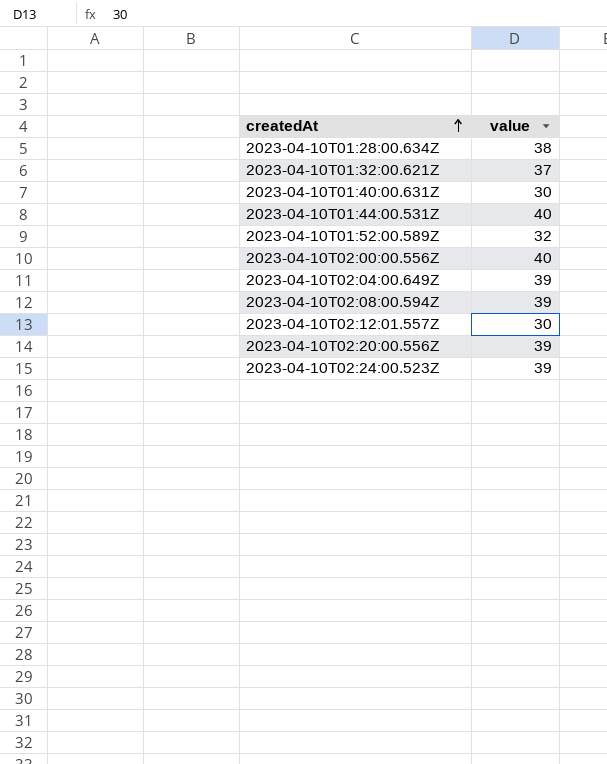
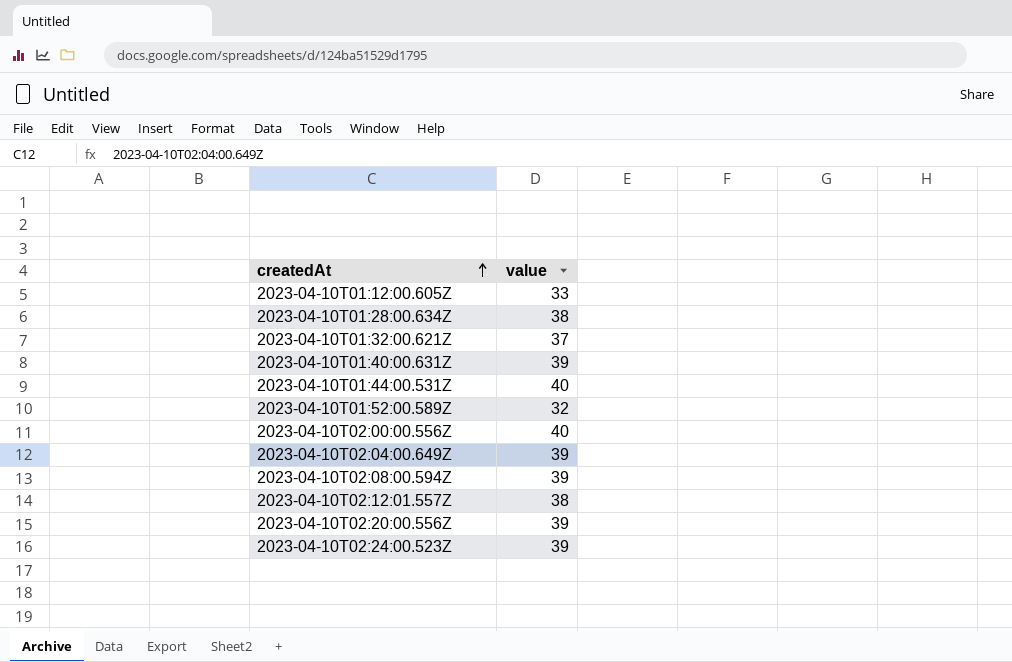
row 2023-04-10T01:12:00.605Z: none -> 33
2023-04-10T01:40:00.631Z | value: 30 -> 39
2023-04-10T02:12:01.557Z | value: 30 -> 38

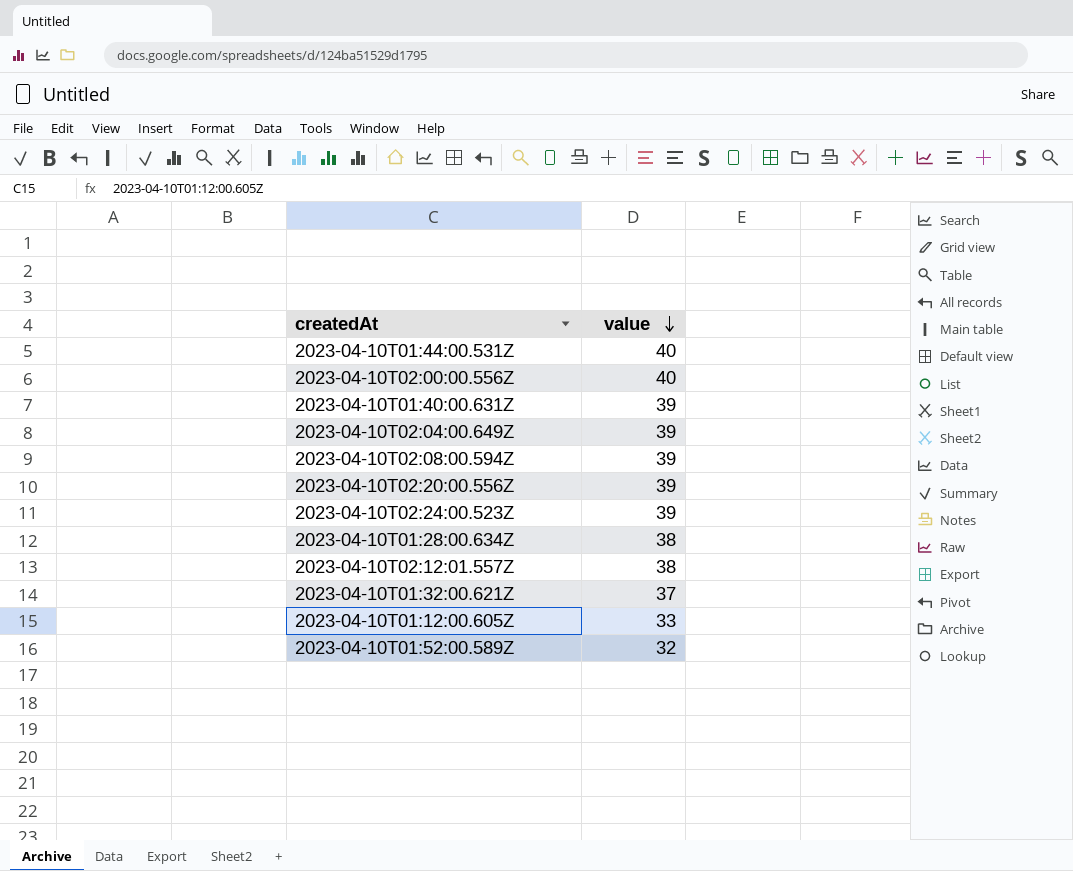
row order: createdAt ascending -> value descending

